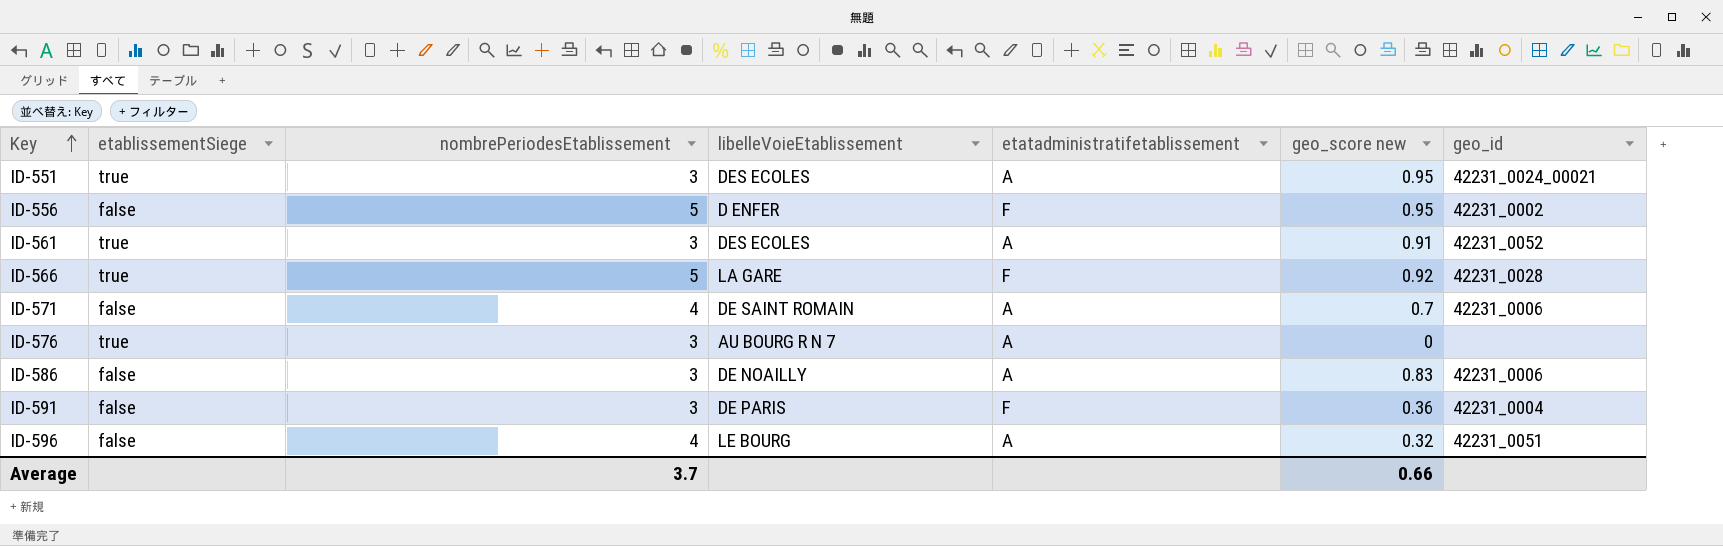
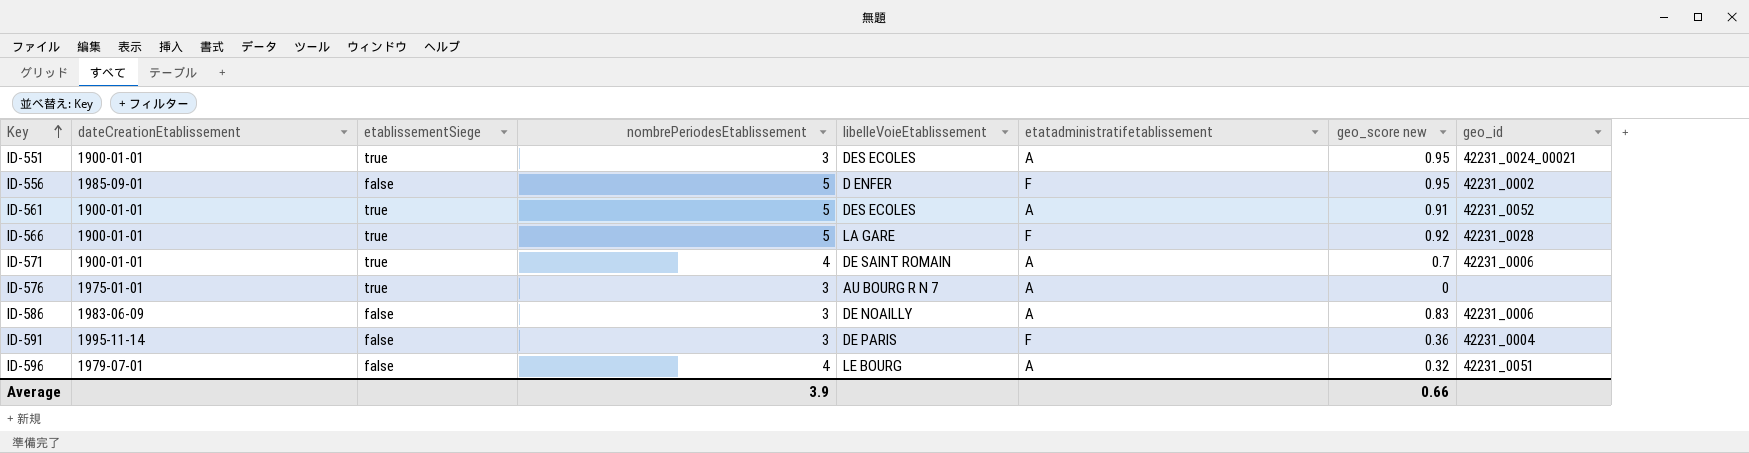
column dateCreationEtablissement | position: none -> 2
ID-561 | nombrePeriodesEtablissement: 3 -> 5
ID-571 | etablissementSiege: false -> true
Average | nombrePeriodesEtablissement: 3.7 -> 3.9

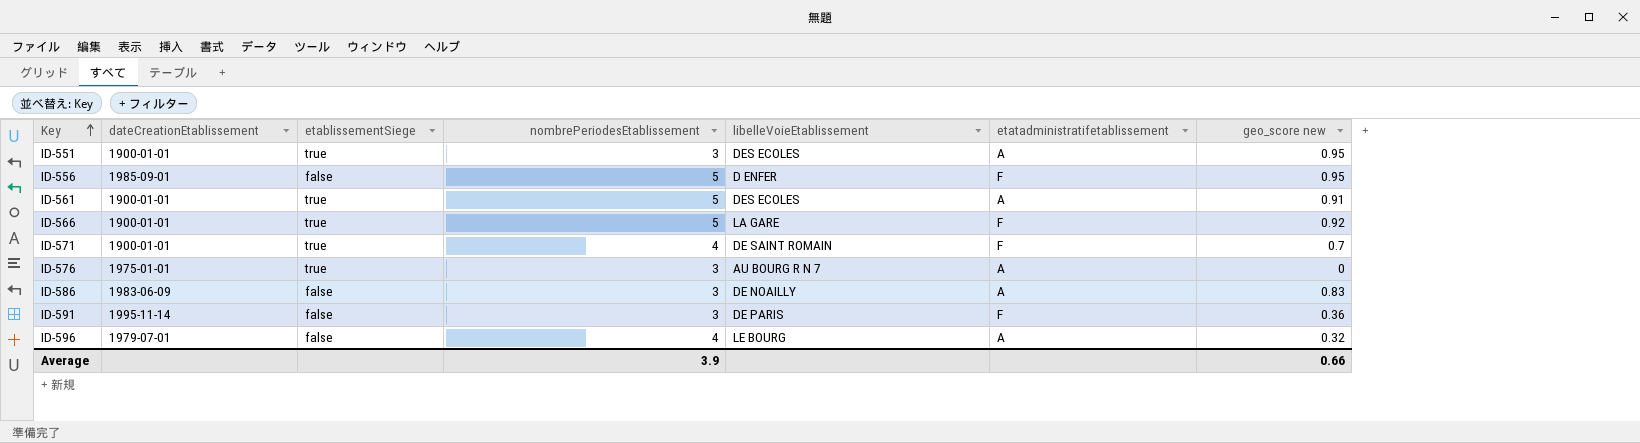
column geo_id | position: 8 -> none
ID-571 | etatadministratifetablissement: A -> F

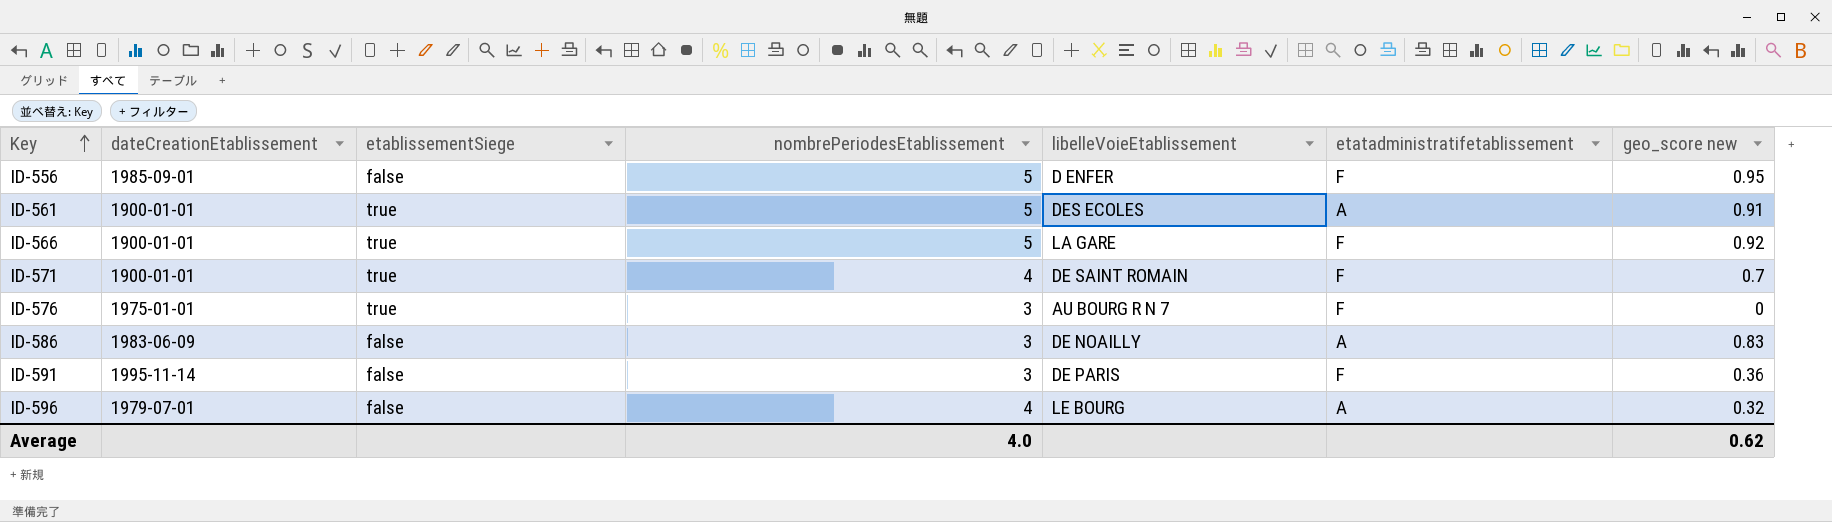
row ID-551: 1900-01-01 | true | 3 | DES ECOLES | A | 0.95 -> none
ID-576 | etatadministratifetablissement: A -> F
Average | nombrePeriodesEtablissement: 3.9 -> 4.0
Average | geo_score new: 0.66 -> 0.62

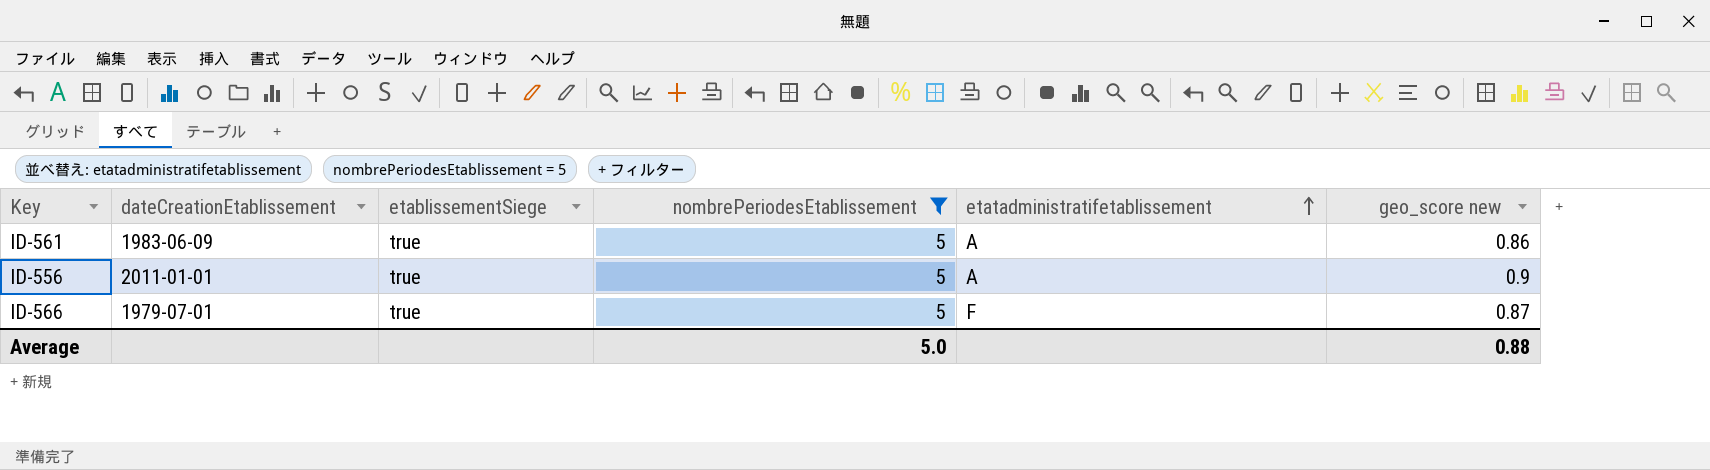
filter: none -> nombrePeriodesEtablissement = 5
row order: Key ascending -> etatadministratifetablissement ascending
column libelleVoieEtablissement | position: 5 -> none
ID-561 | dateCreationEtablissement: 1900-01-01 -> 1983-06-09
ID-561 | geo_score new: 0.91 -> 0.86
ID-556 | dateCreationEtablissement: 1985-09-01 -> 2011-01-01
ID-556 | etablissementSiege: false -> true
ID-556 | etatadministratifetablissement: F -> A
ID-556 | geo_score new: 0.95 -> 0.9
ID-566 | dateCreationEtablissement: 1900-01-01 -> 1979-07-01
ID-566 | geo_score new: 0.92 -> 0.87
Average | nombrePeriodesEtablissement: 4.0 -> 5.0
Average | geo_score new: 0.62 -> 0.88

